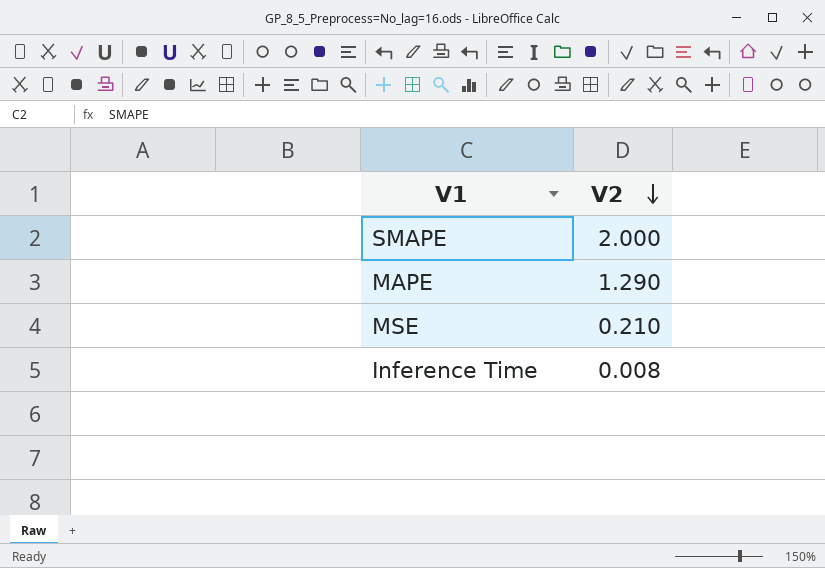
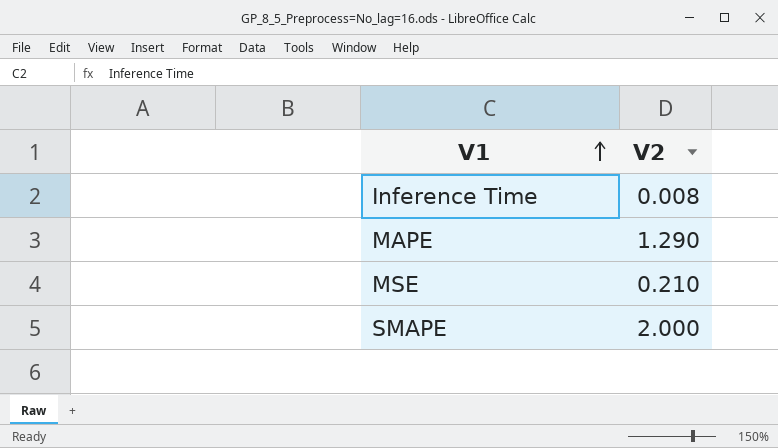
row order: V2 descending -> V1 ascending

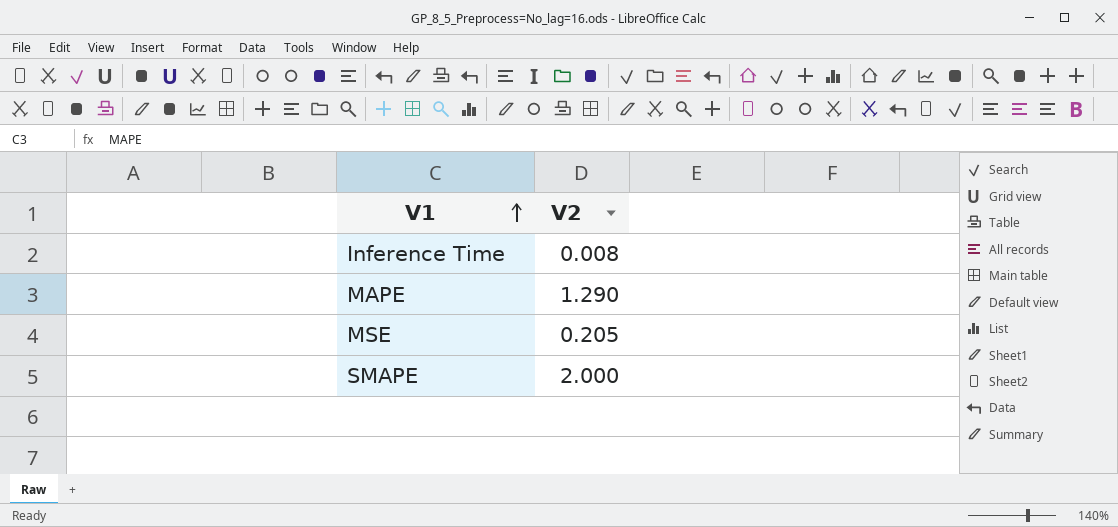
MSE | V2: 0.210 -> 0.205

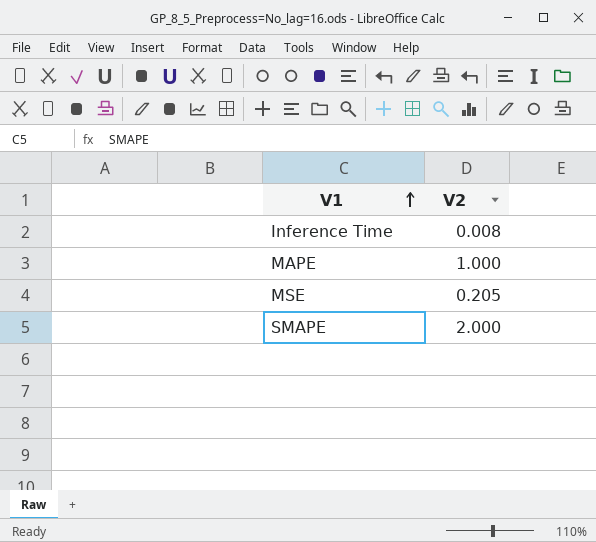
MAPE | V2: 1.290 -> 1.000

